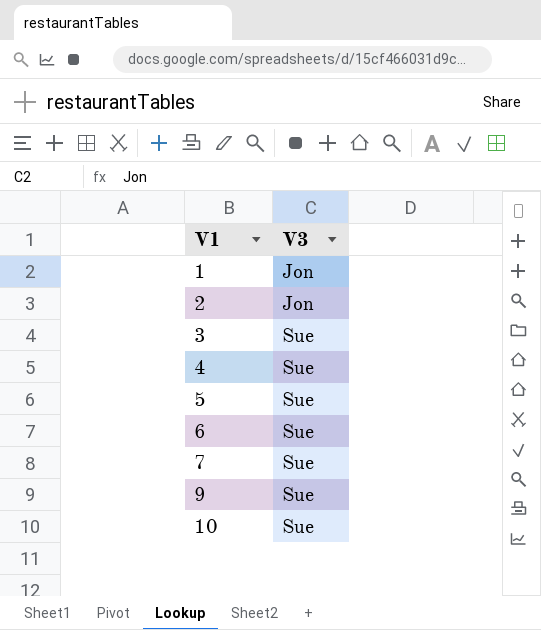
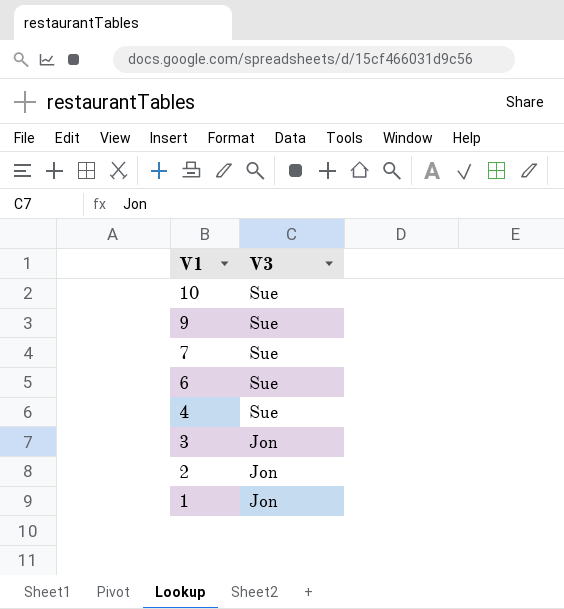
row order: V1 ascending -> V1 descending
row 5: Sue -> none
3 | V3: Sue -> Jon

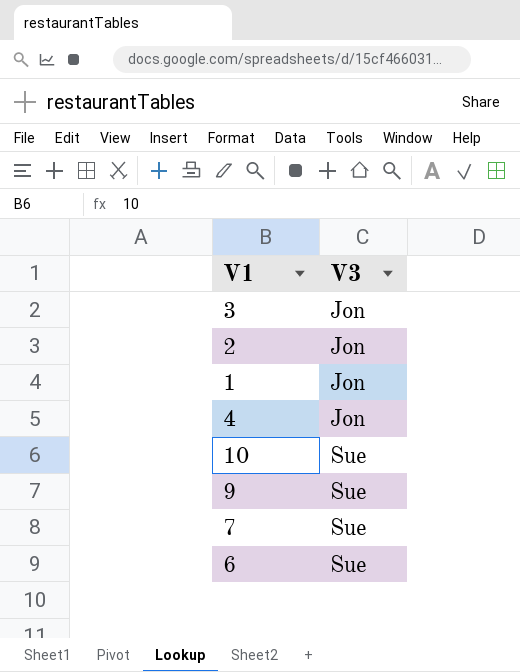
row order: V1 descending -> V3 ascending
4 | V3: Sue -> Jon

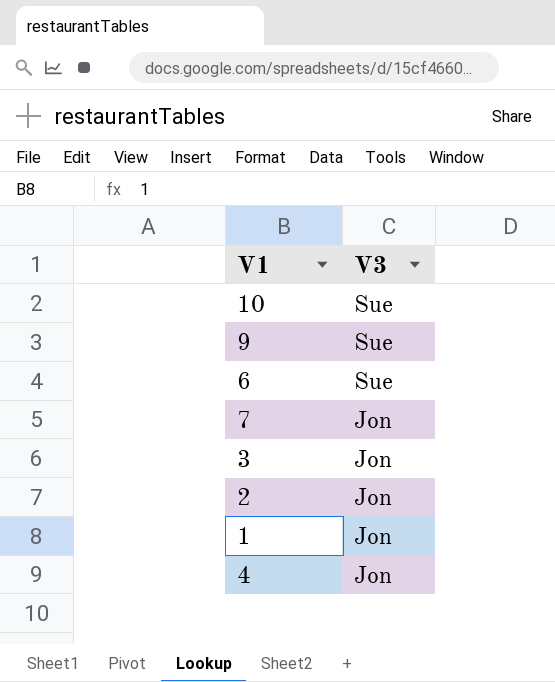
row order: V3 ascending -> V3 descending
7 | V3: Sue -> Jon

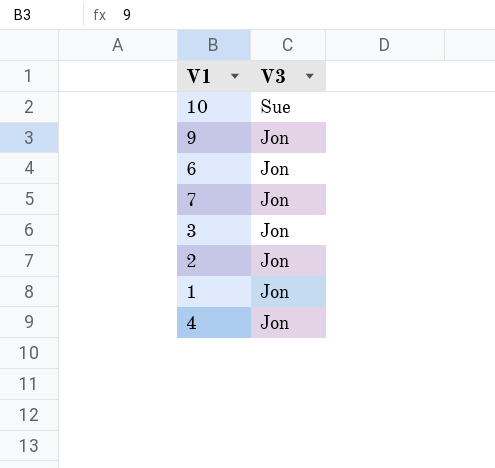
9 | V3: Sue -> Jon
6 | V3: Sue -> Jon

